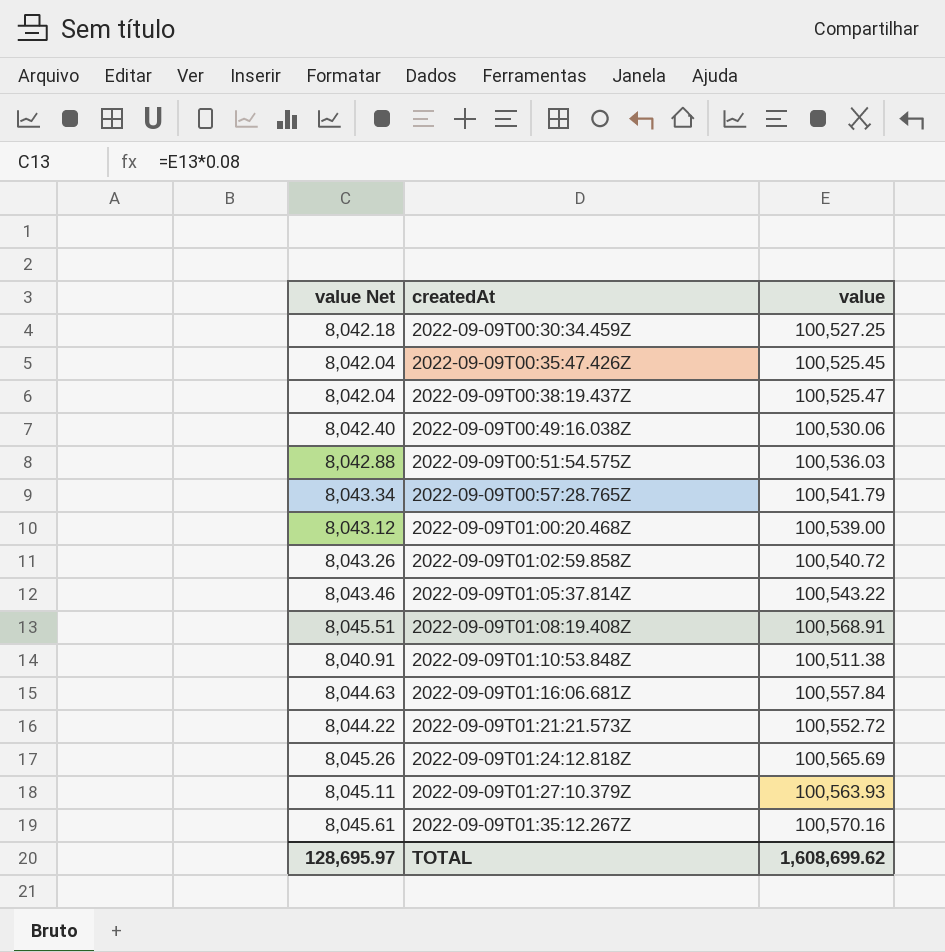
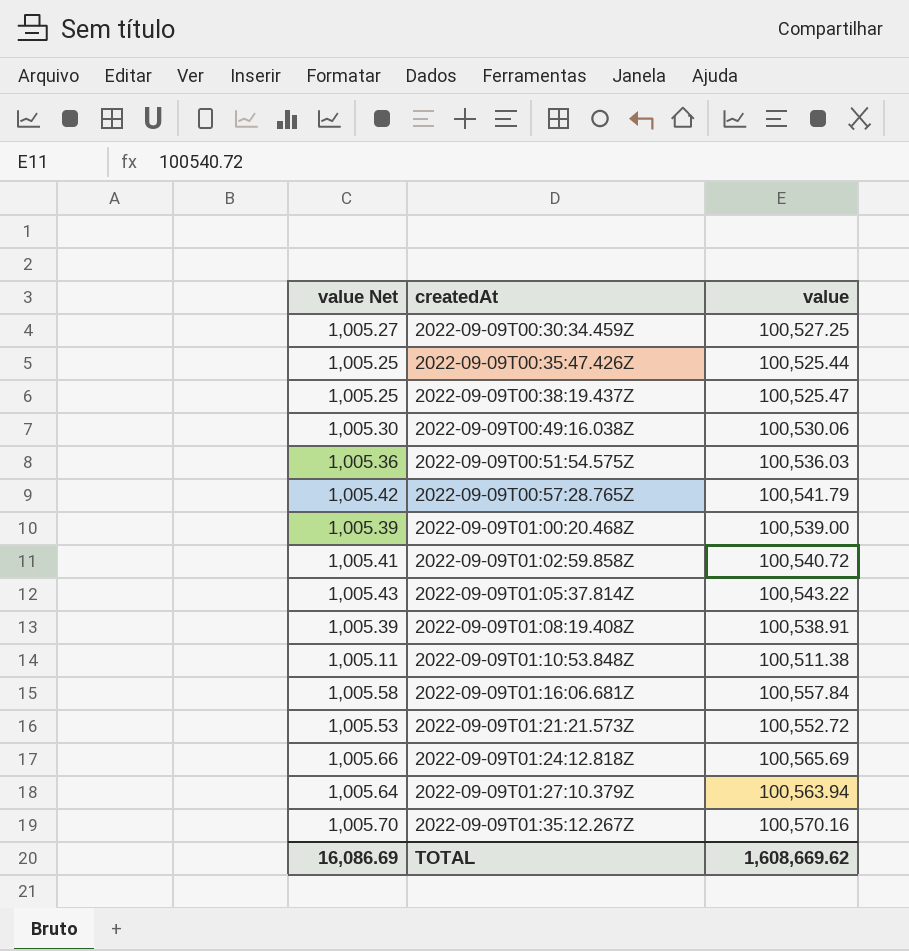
column value Net | formula: [value] * 0.08 -> [value] * 0.01
2022-09-09T00:35:47.426Z | value: 100,525.45 -> 100,525.44
2022-09-09T01:08:19.408Z | value: 100,568.91 -> 100,538.91
2022-09-09T01:27:10.379Z | value: 100,563.93 -> 100,563.94
TOTAL | value Net: 128,695.97 -> 16,086.69
TOTAL | value: 1,608,699.62 -> 1,608,669.62

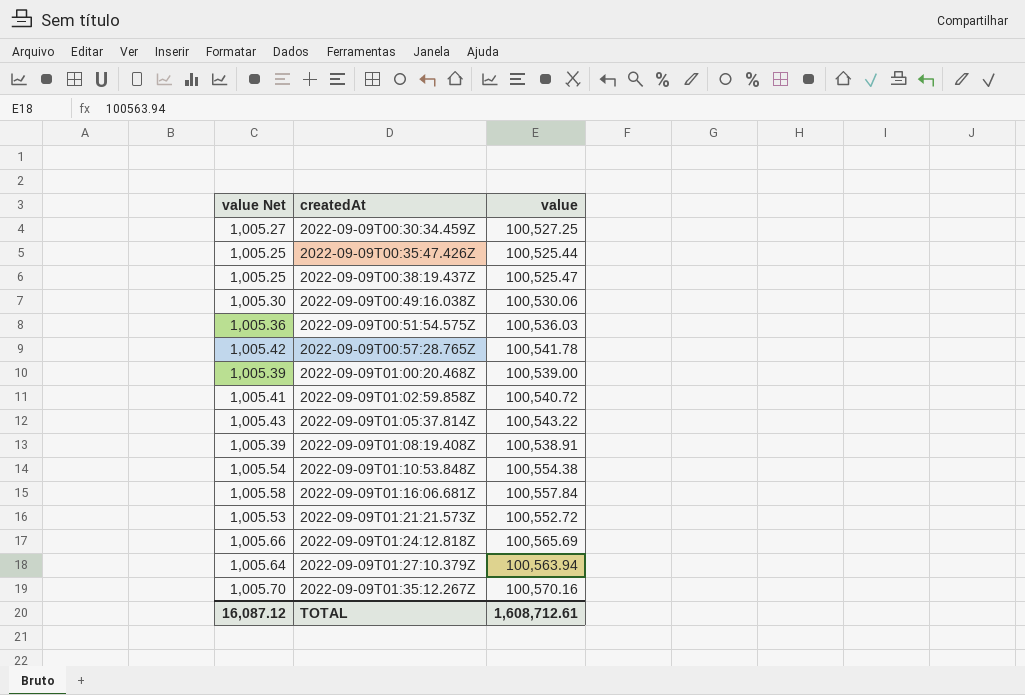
2022-09-09T00:57:28.765Z | value: 100,541.79 -> 100,541.78
2022-09-09T01:10:53.848Z | value Net: 1,005.11 -> 1,005.54
2022-09-09T01:10:53.848Z | value: 100,511.38 -> 100,554.38
TOTAL | value Net: 16,086.69 -> 16,087.12
TOTAL | value: 1,608,669.62 -> 1,608,712.61

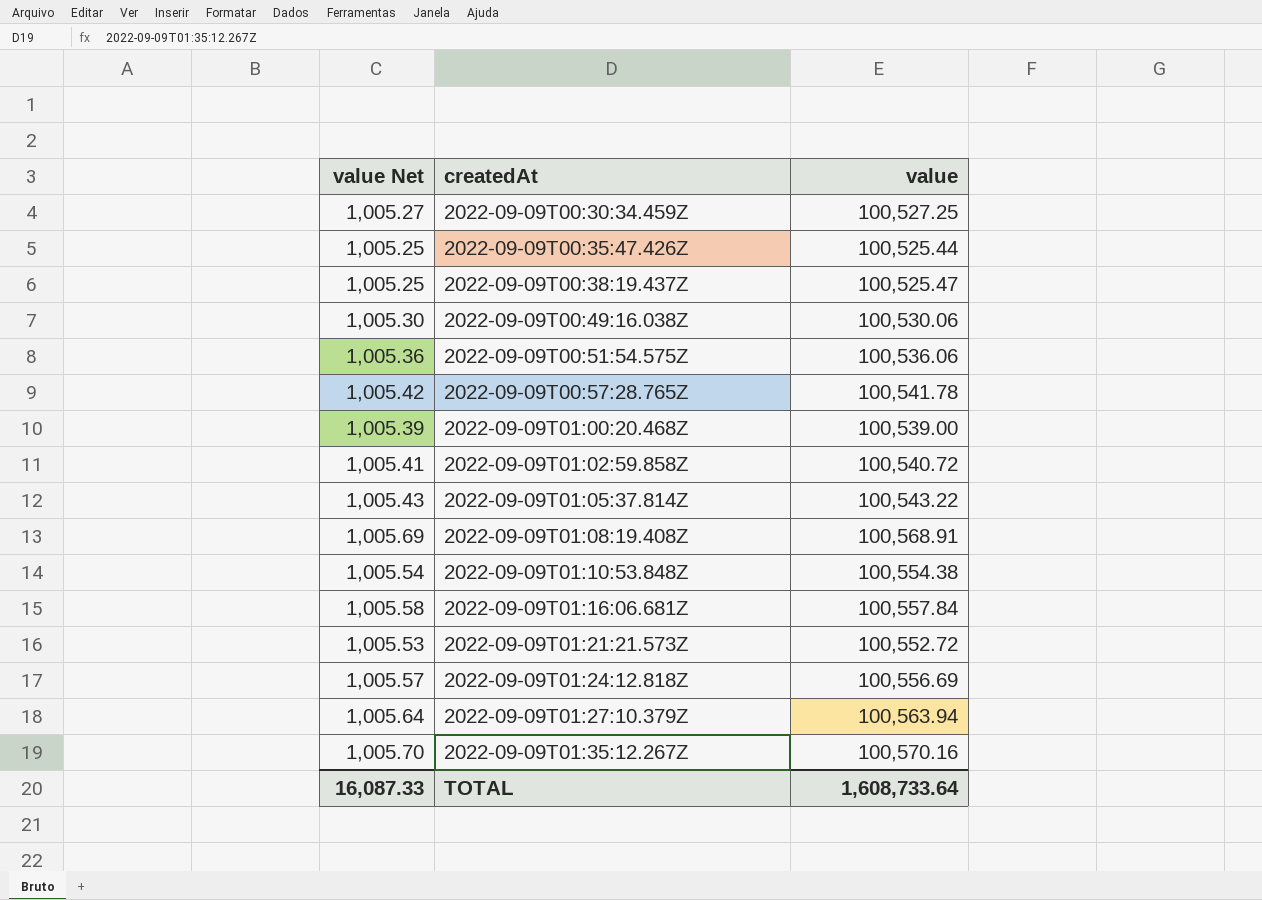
2022-09-09T00:51:54.575Z | value: 100,536.03 -> 100,536.06
2022-09-09T01:08:19.408Z | value Net: 1,005.39 -> 1,005.69
2022-09-09T01:08:19.408Z | value: 100,538.91 -> 100,568.91
2022-09-09T01:24:12.818Z | value Net: 1,005.66 -> 1,005.57
2022-09-09T01:24:12.818Z | value: 100,565.69 -> 100,556.69
TOTAL | value Net: 16,087.12 -> 16,087.33
TOTAL | value: 1,608,712.61 -> 1,608,733.64

